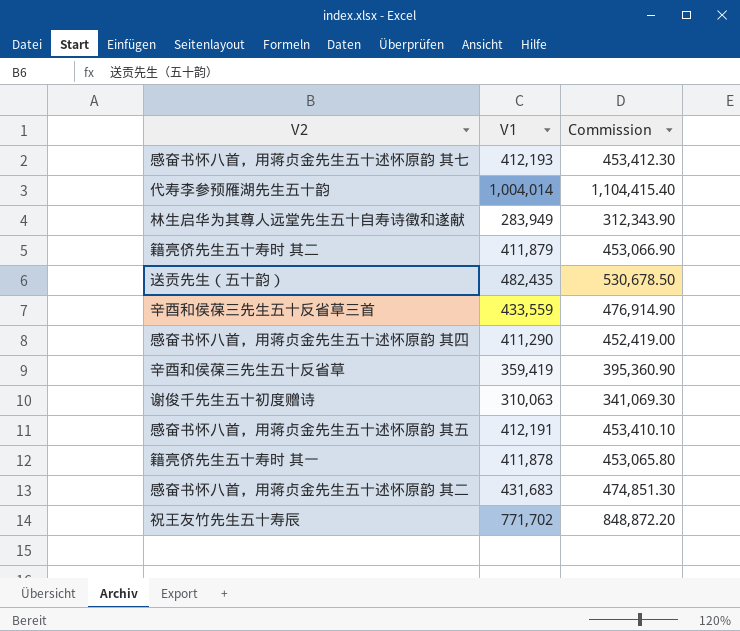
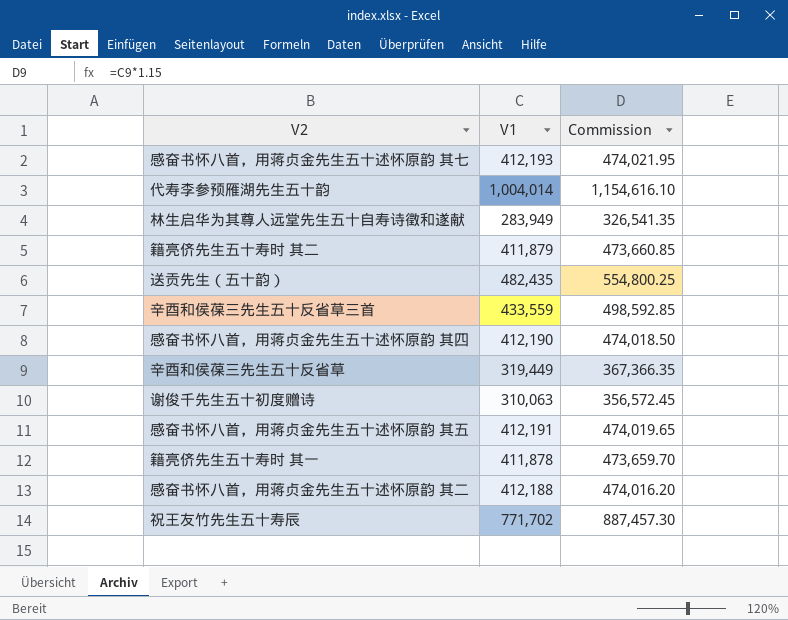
column Commission | formula: [V1] * 1.1 -> [V1] * 1.15
感奋书怀八首，用蒋贞金先生五十述怀原韵 其四 | V1: 411,290 -> 412,190
辛酉和侯葆三先生五十反省草 | V1: 359,419 -> 319,449
感奋书怀八首，用蒋贞金先生五十述怀原韵 其二 | V1: 431,683 -> 412,188

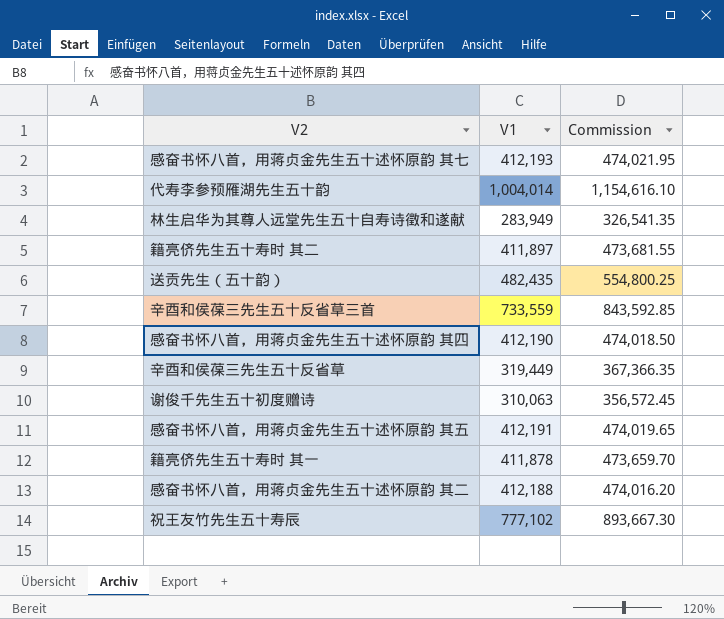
籍亮侪先生五十寿时 其二 | V1: 411,879 -> 411,897
籍亮侪先生五十寿时 其二 | Commission: 473,660.85 -> 473,681.55
辛酉和侯葆三先生五十反省草三首 | V1: 433,559 -> 733,559
辛酉和侯葆三先生五十反省草三首 | Commission: 498,592.85 -> 843,592.85
祝王友竹先生五十寿辰 | V1: 771,702 -> 777,102
祝王友竹先生五十寿辰 | Commission: 887,457.30 -> 893,667.30

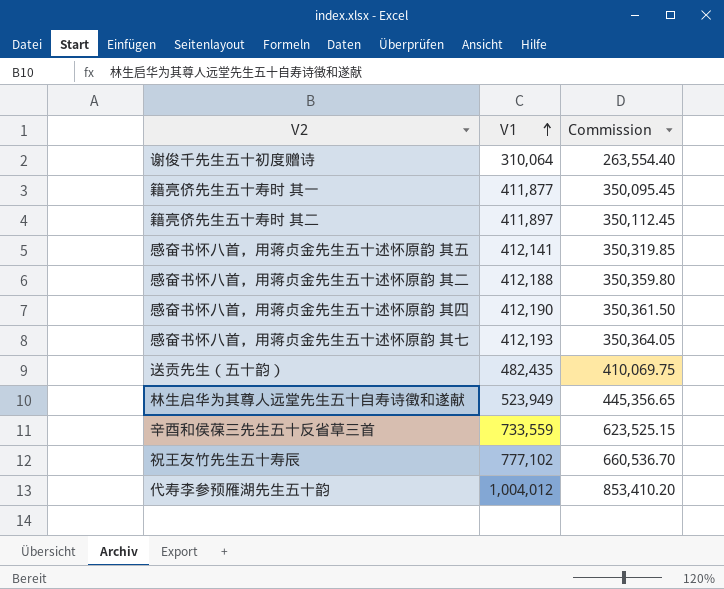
row order: none -> V1 ascending
column Commission | formula: [V1] * 1.15 -> [V1] * 0.85
row 辛酉和侯葆三先生五十反省草: 319,449 | 367,366.35 -> none
谢俊千先生五十初度赠诗 | V1: 310,063 -> 310,064
籍亮侪先生五十寿时 其一 | V1: 411,878 -> 411,877
感奋书怀八首，用蒋贞金先生五十述怀原韵 其五 | V1: 412,191 -> 412,141
林生启华为其尊人远堂先生五十自寿诗徵和遂献 | V1: 283,949 -> 523,949
代寿李参预雁湖先生五十韵 | V1: 1,004,014 -> 1,004,012

